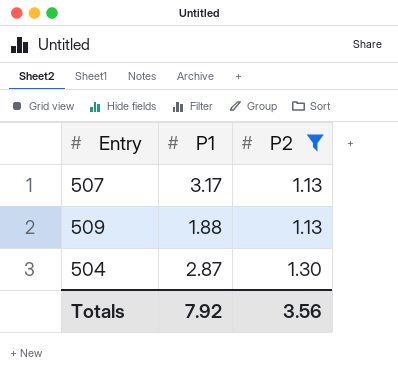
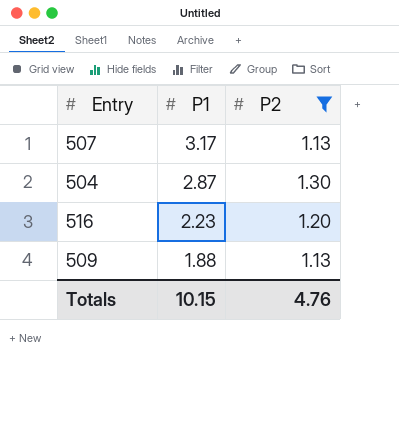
row order: P2 ascending -> P1 descending
row 516: none -> 2.23 | 1.20
Totals | P1: 7.92 -> 10.15
Totals | P2: 3.56 -> 4.76

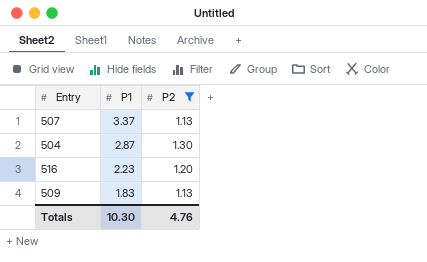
507 | P1: 3.17 -> 3.37
509 | P1: 1.88 -> 1.83
Totals | P1: 10.15 -> 10.30

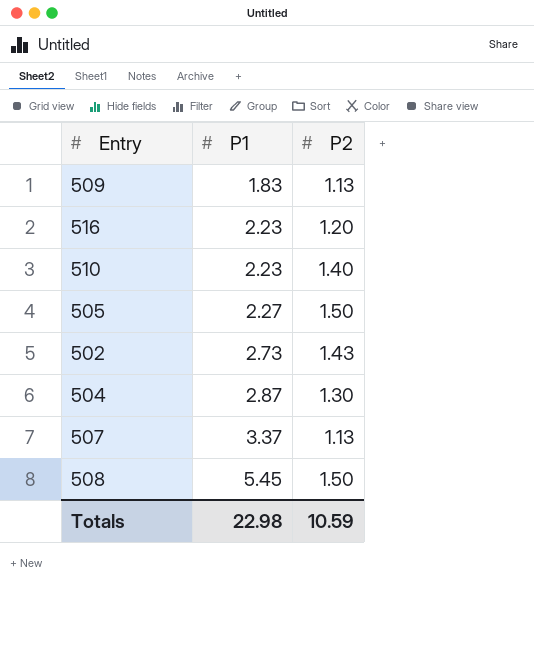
filter: P2 <= 1.30 -> none
row order: P1 descending -> P1 ascending
Totals | P1: 10.30 -> 22.98
Totals | P2: 4.76 -> 10.59

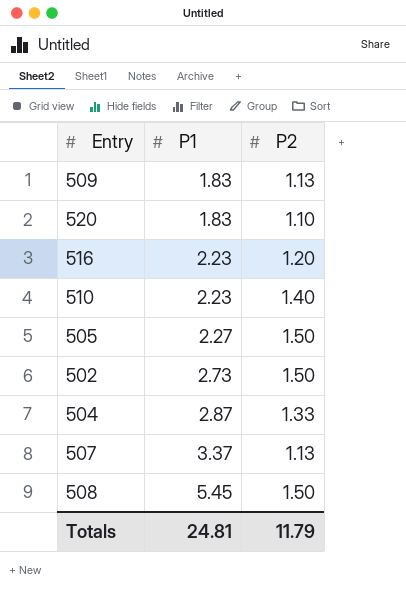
row 520: none -> 1.83 | 1.10
502 | P2: 1.43 -> 1.50
504 | P2: 1.30 -> 1.33
Totals | P1: 22.98 -> 24.81
Totals | P2: 10.59 -> 11.79

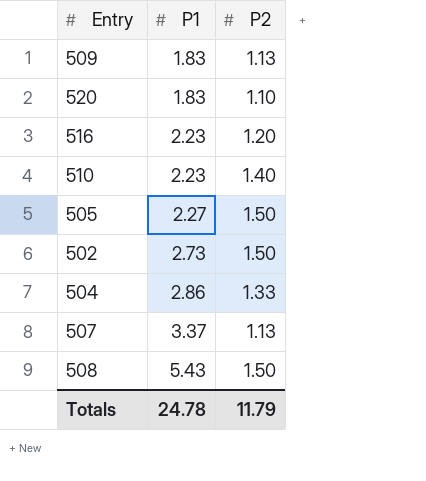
504 | P1: 2.87 -> 2.86
508 | P1: 5.45 -> 5.43
Totals | P1: 24.81 -> 24.78

